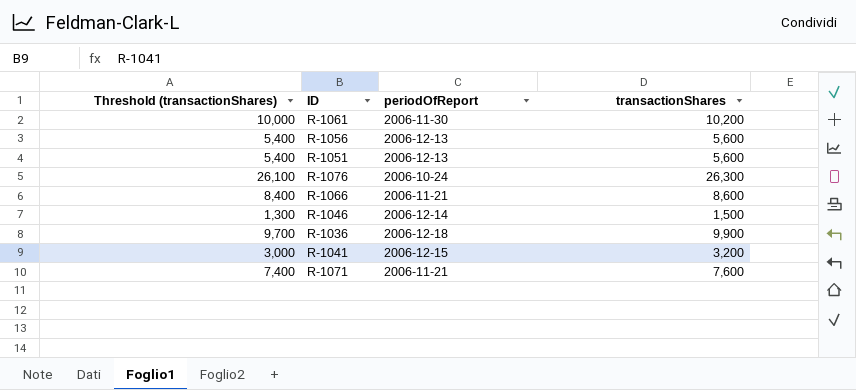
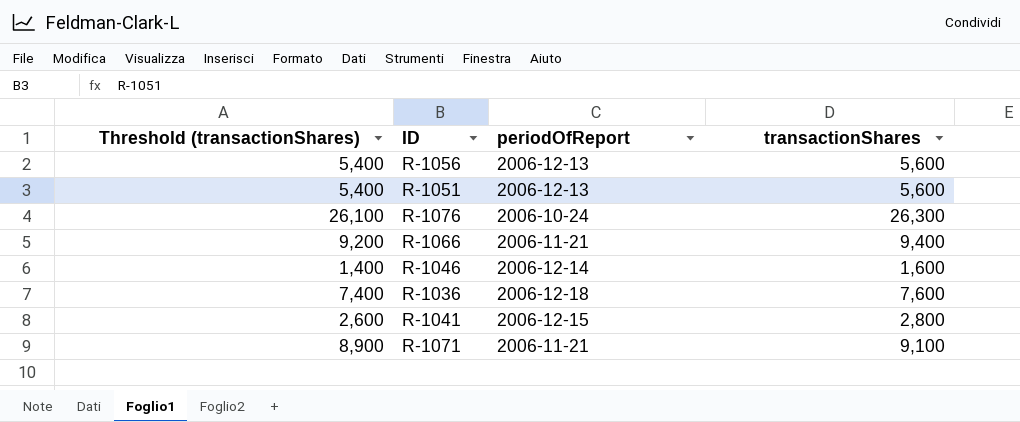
row R-1061: 10,000 | 2006-11-30 | 10,200 -> none
R-1066 | Threshold (transactionShares): 8,400 -> 9,200
R-1066 | transactionShares: 8,600 -> 9,400
R-1046 | Threshold (transactionShares): 1,300 -> 1,400
R-1046 | transactionShares: 1,500 -> 1,600
R-1036 | Threshold (transactionShares): 9,700 -> 7,400
R-1036 | transactionShares: 9,900 -> 7,600
R-1041 | Threshold (transactionShares): 3,000 -> 2,600
R-1041 | transactionShares: 3,200 -> 2,800
R-1071 | Threshold (transactionShares): 7,400 -> 8,900
R-1071 | transactionShares: 7,600 -> 9,100

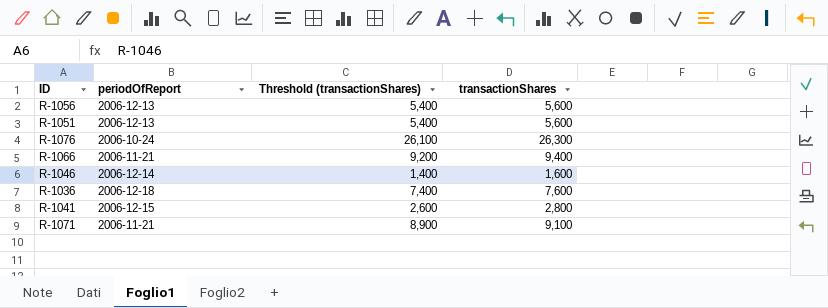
column Threshold (transactionShares) | position: 1 -> 3

